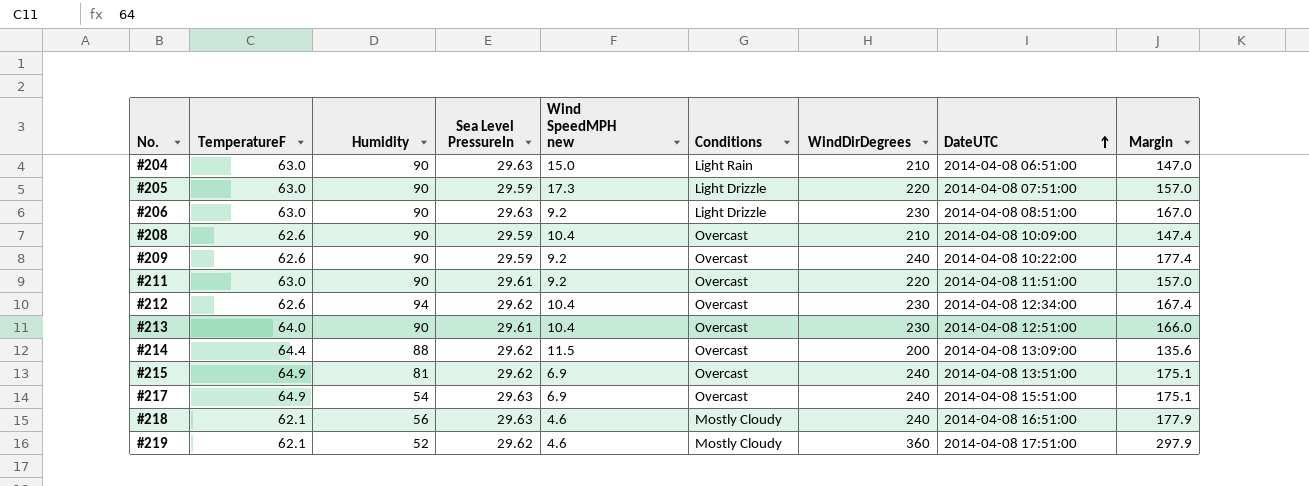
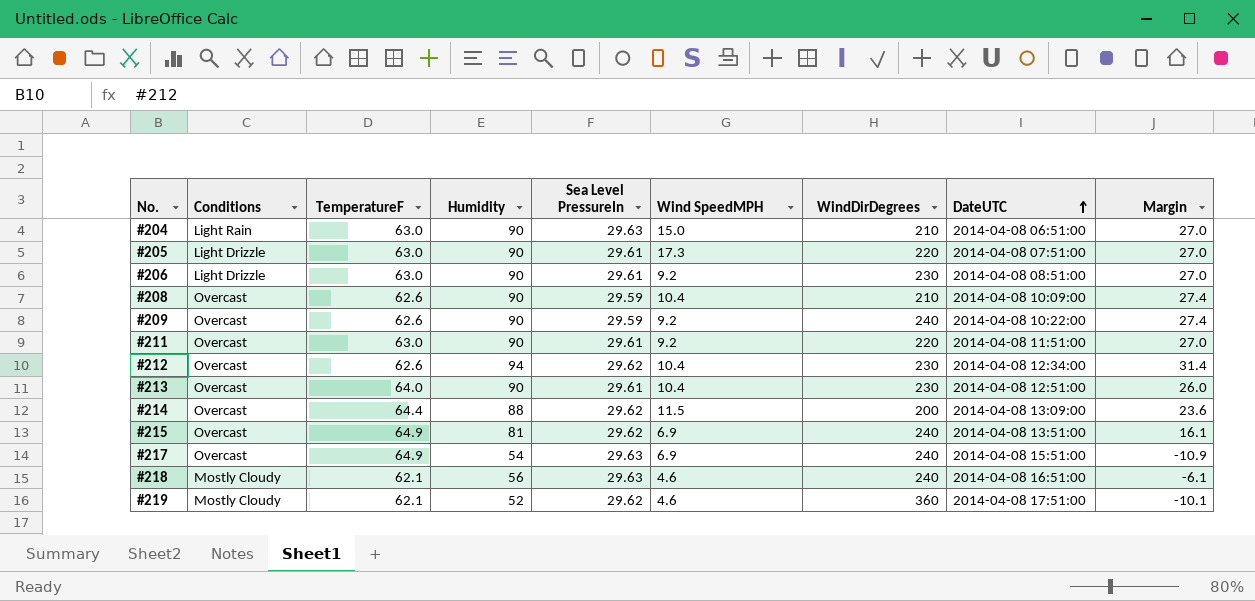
column Conditions | position: 6 -> 2
column name: Wind SpeedMPH new -> Wind SpeedMPH
column Margin | formula: [WindDirDegrees] - [TemperatureF] -> [Humidity] - [TemperatureF]
#205 | Sea Level PressureIn: 29.59 -> 29.61
#206 | Sea Level PressureIn: 29.63 -> 29.61

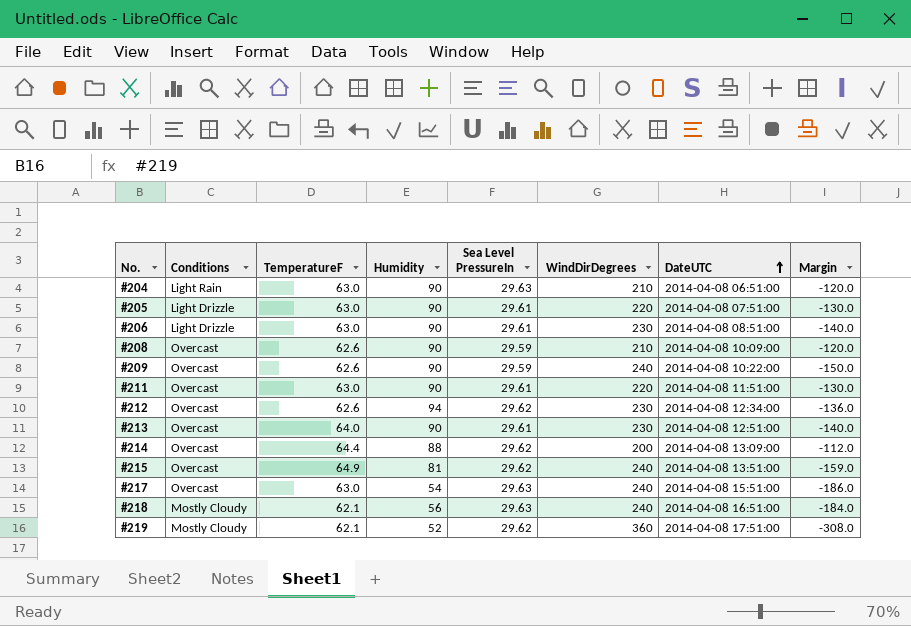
column Wind SpeedMPH | position: 6 -> none
column Margin | formula: [Humidity] - [TemperatureF] -> [Humidity] - [WindDirDegrees]
#217 | TemperatureF: 64.9 -> 63.0

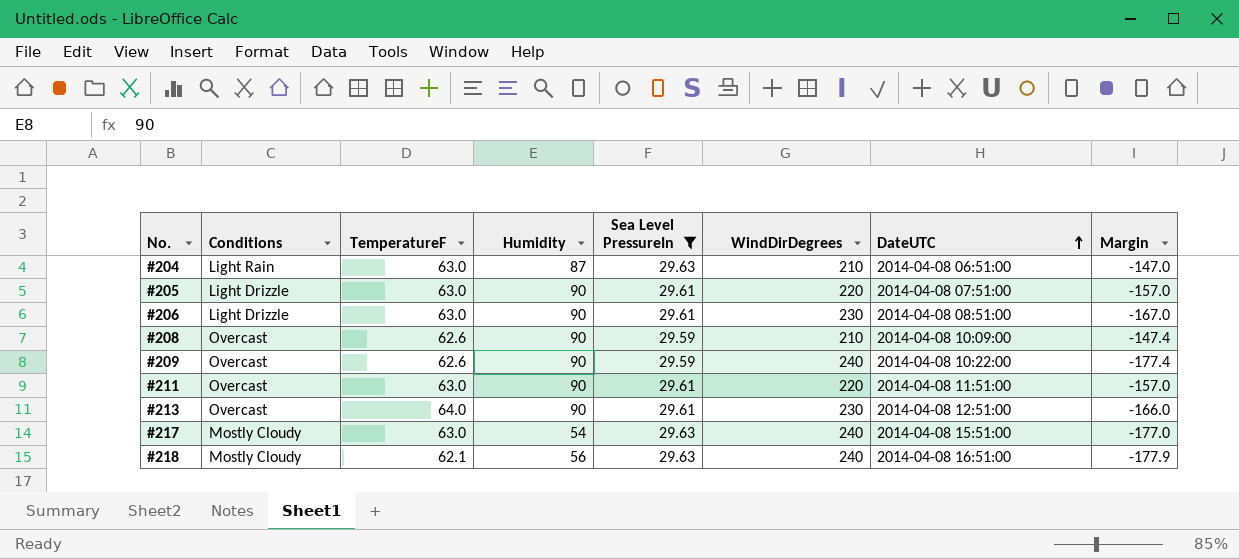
filter: none -> Sea Level PressureIn != 29.62
column Margin | formula: [Humidity] - [WindDirDegrees] -> [TemperatureF] - [WindDirDegrees]
#204 | Humidity: 90 -> 87
#217 | Conditions: Overcast -> Mostly Cloudy

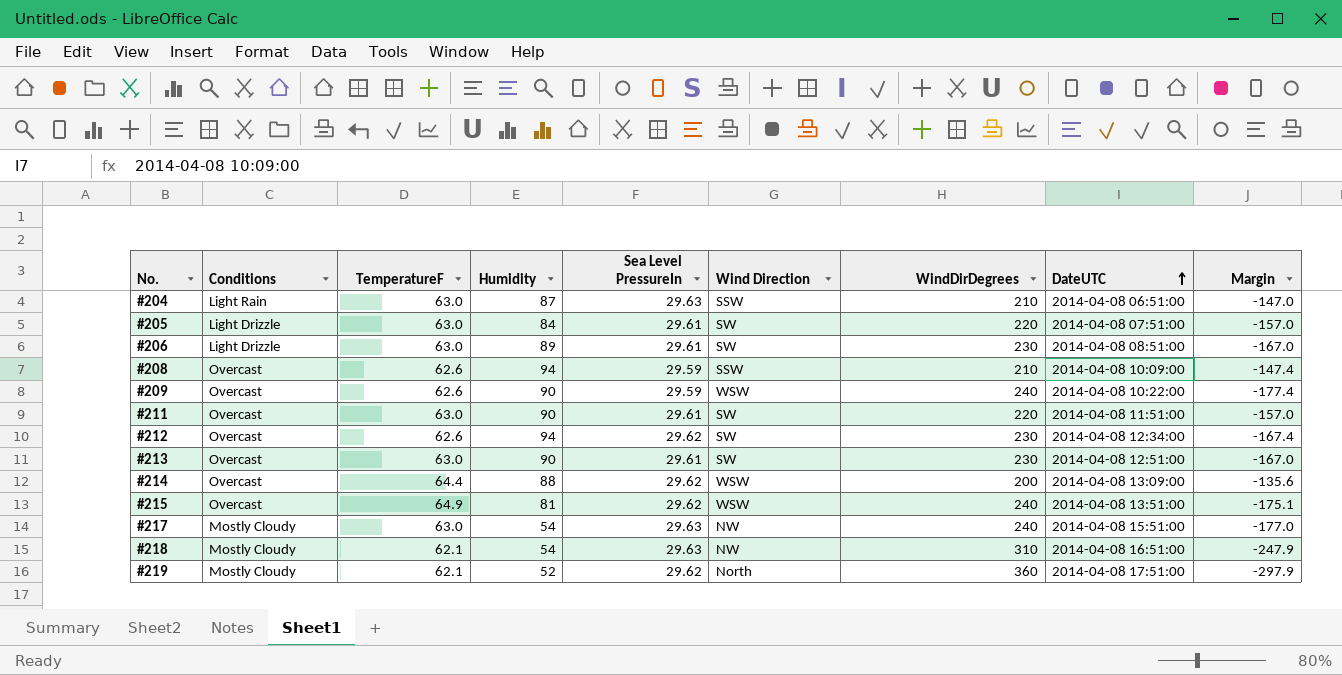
filter: Sea Level PressureIn != 29.62 -> none
column Wind Direction | position: none -> 6
#205 | Humidity: 90 -> 84
#206 | Humidity: 90 -> 89
#208 | Humidity: 90 -> 94
#213 | TemperatureF: 64.0 -> 63.0
#213 | Margin: -166.0 -> -167.0
#218 | Humidity: 56 -> 54
#218 | WindDirDegrees: 240 -> 310
#218 | Margin: -177.9 -> -247.9

